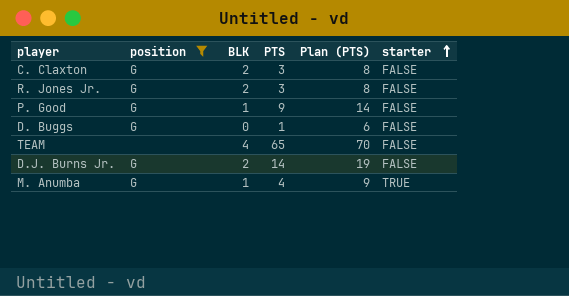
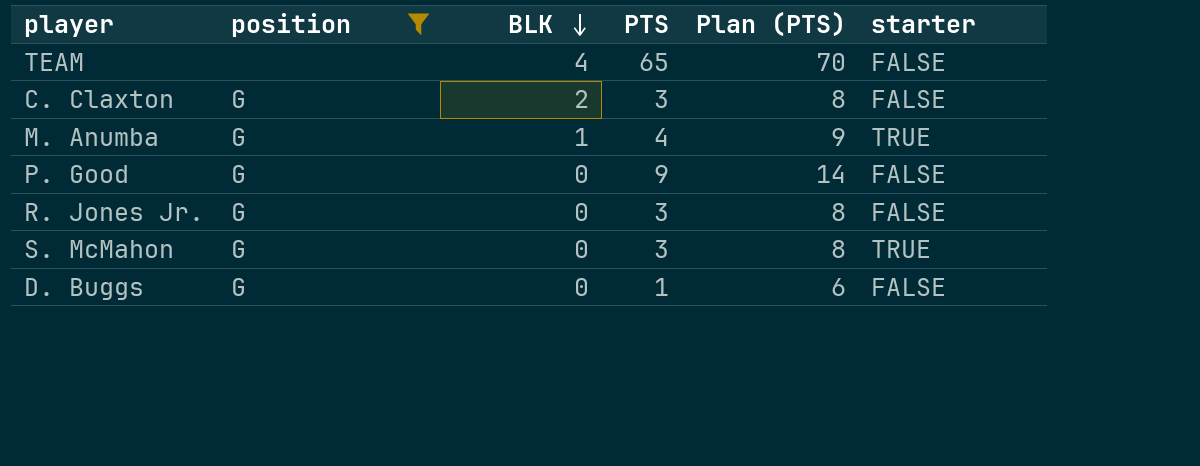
row order: starter ascending -> BLK descending
row D.J. Burns Jr.: G | 2 | 14 | 19 | FALSE -> none
P. Good | BLK: 1 -> 0
R. Jones Jr. | BLK: 2 -> 0
row S. McMahon: none -> G | 0 | 3 | 8 | TRUE

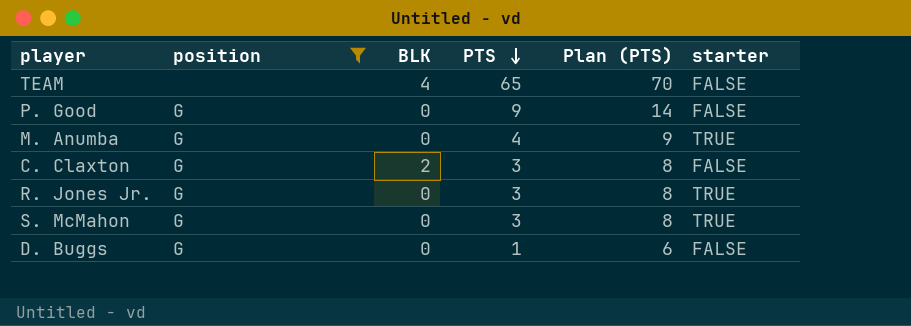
row order: BLK descending -> PTS descending
M. Anumba | BLK: 1 -> 0
R. Jones Jr. | starter: FALSE -> TRUE

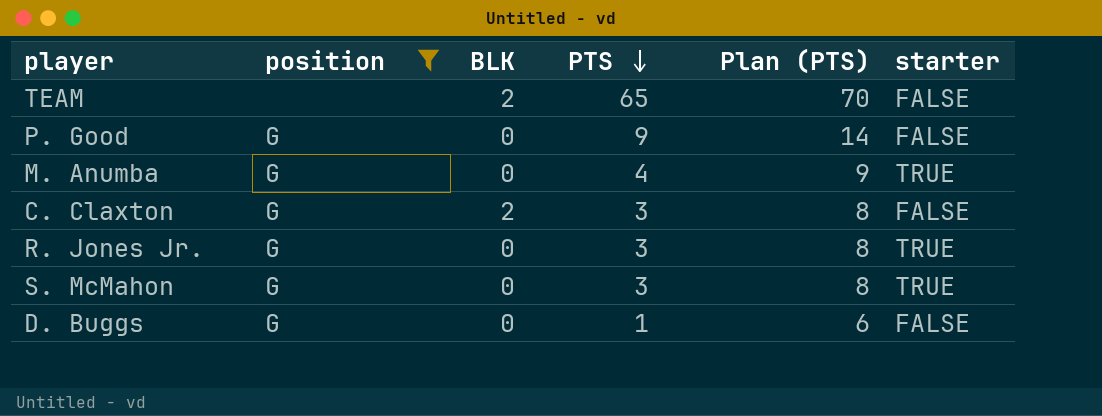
TEAM | BLK: 4 -> 2

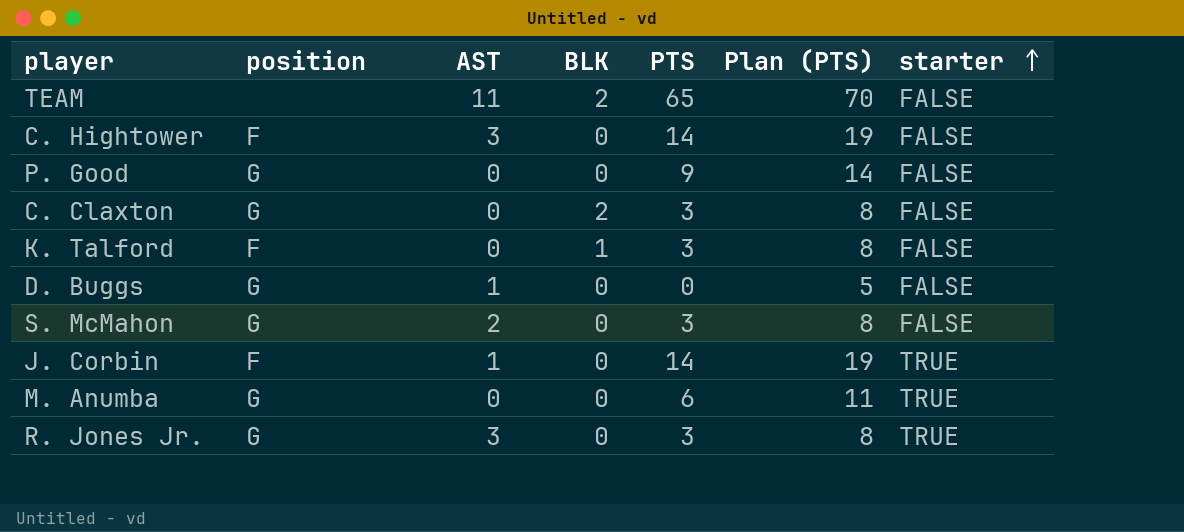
filter: position != F -> none
row order: PTS descending -> starter ascending
column AST | position: none -> 3
D. Buggs | PTS: 1 -> 0
D. Buggs | Plan (PTS): 6 -> 5
S. McMahon | starter: TRUE -> FALSE
M. Anumba | PTS: 4 -> 6
M. Anumba | Plan (PTS): 9 -> 11

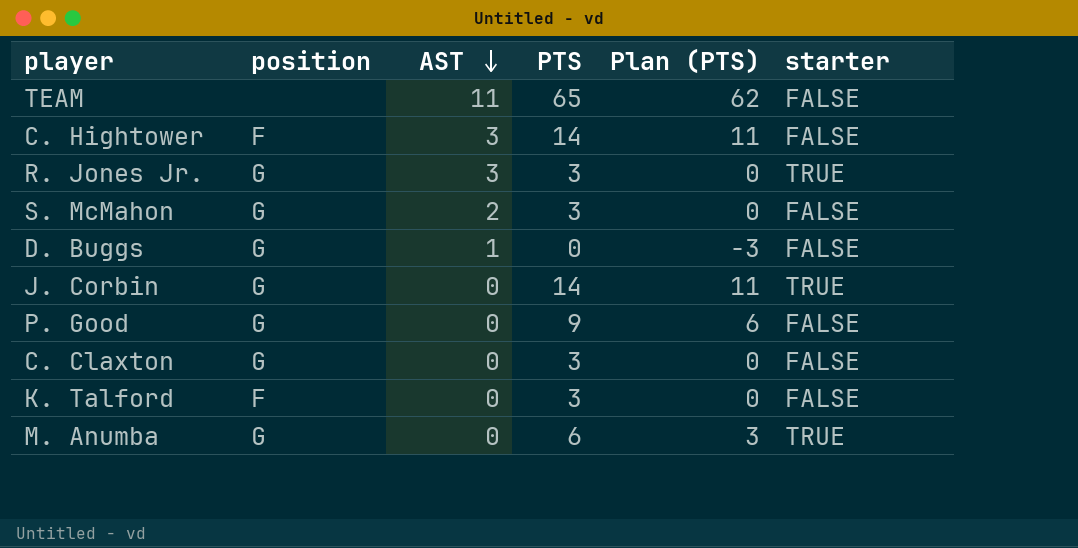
row order: starter ascending -> AST descending
column BLK | position: 4 -> none
column Plan (PTS) | formula: [PTS] + 5 -> [PTS] - 3
J. Corbin | position: F -> G
J. Corbin | AST: 1 -> 0

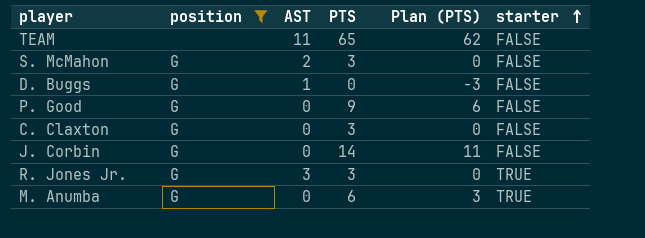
filter: none -> position != F
row order: AST descending -> starter ascending
J. Corbin | starter: TRUE -> FALSE

